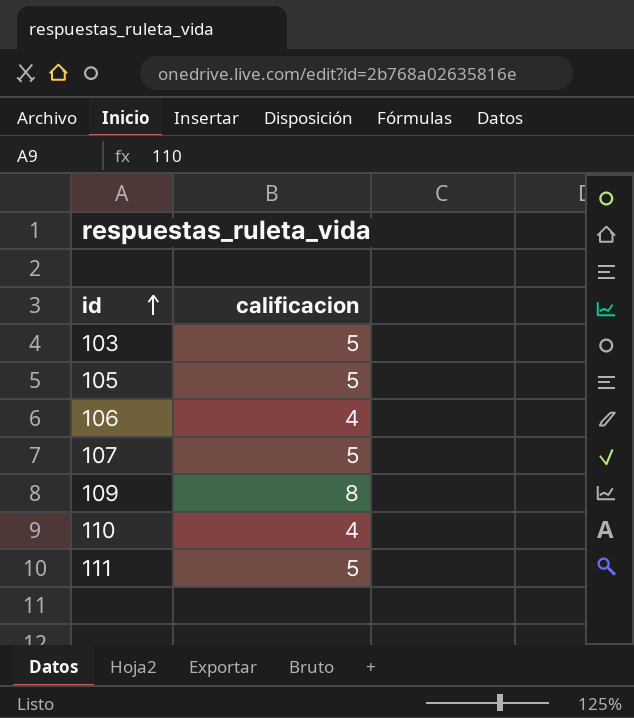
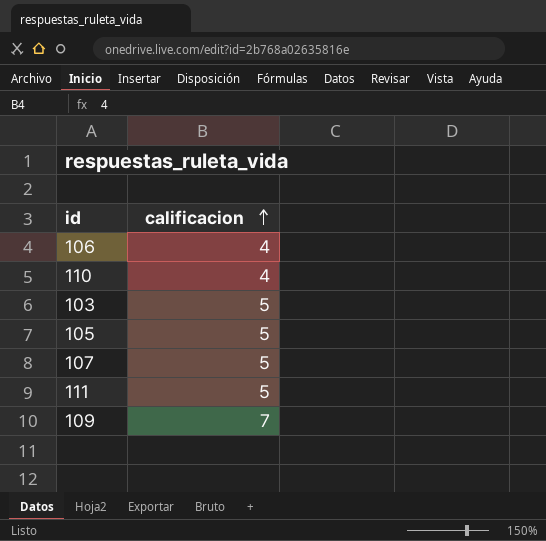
row order: id ascending -> calificacion ascending
109 | calificacion: 8 -> 7

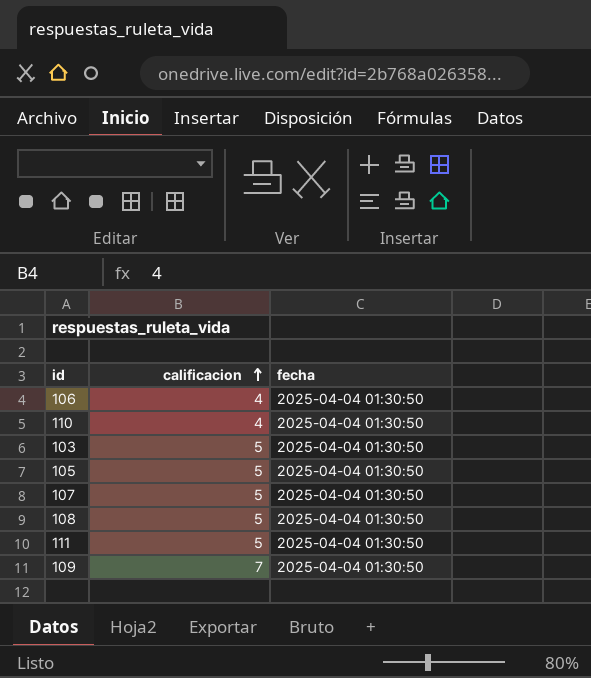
column fecha | position: none -> 3
row 108: none -> 5 | 2025-04-04 01:30:50

